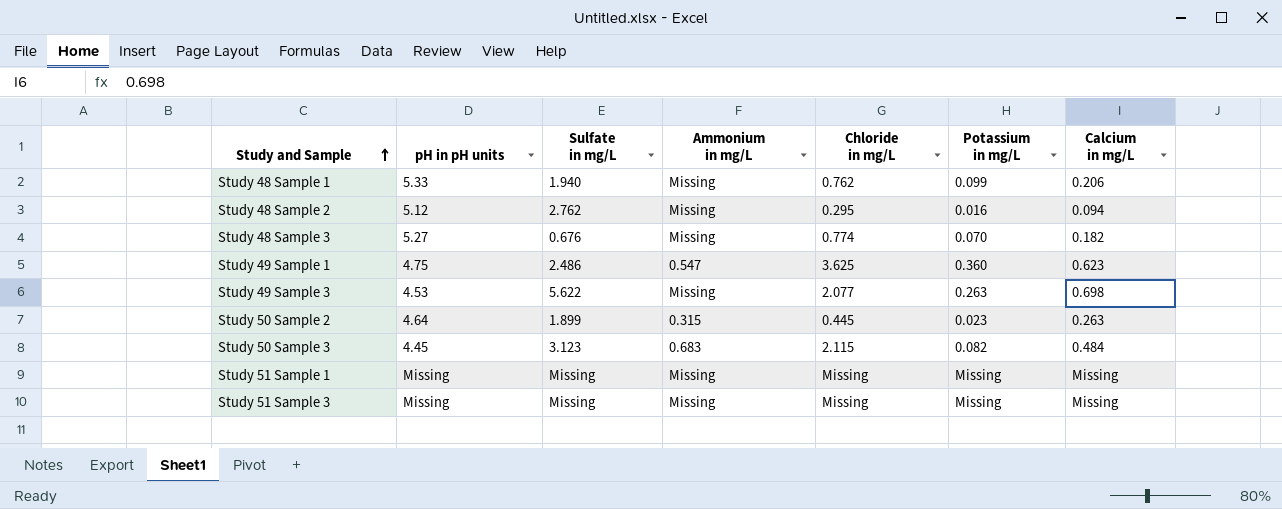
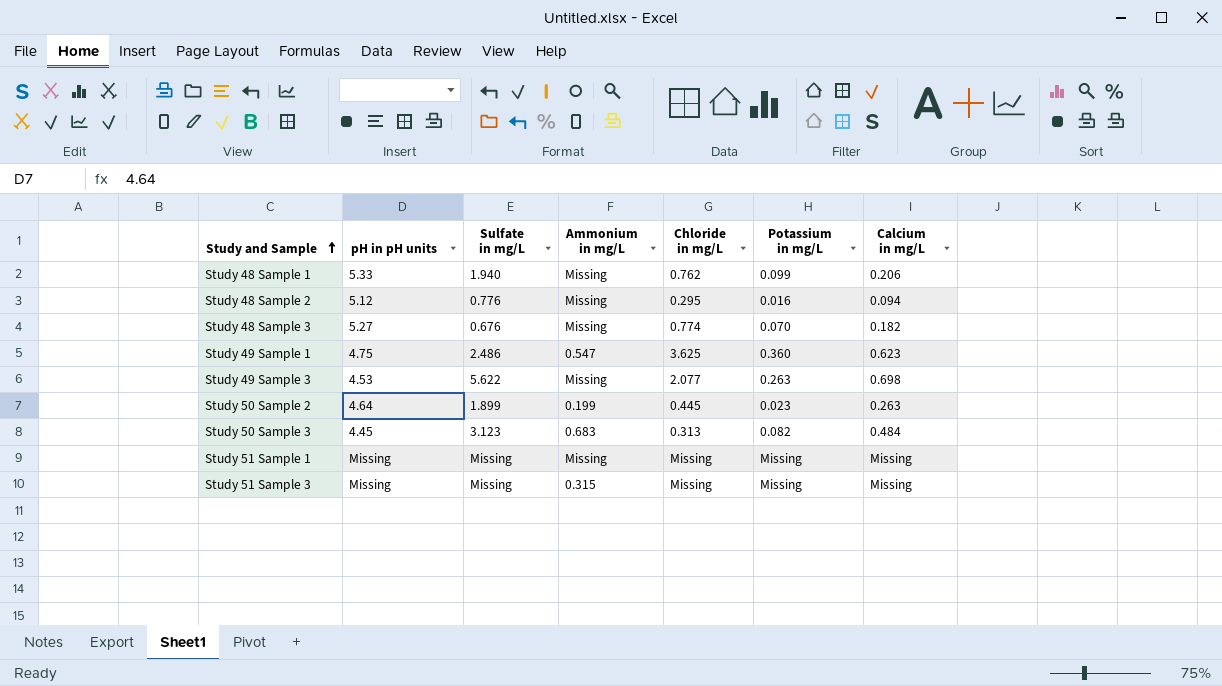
Study 48 Sample 2 | Sulfate in mg/L: 2.762 -> 0.776
Study 50 Sample 2 | Ammonium in mg/L: 0.315 -> 0.199
Study 50 Sample 3 | Chloride in mg/L: 2.115 -> 0.313
Study 51 Sample 3 | Ammonium in mg/L: Missing -> 0.315

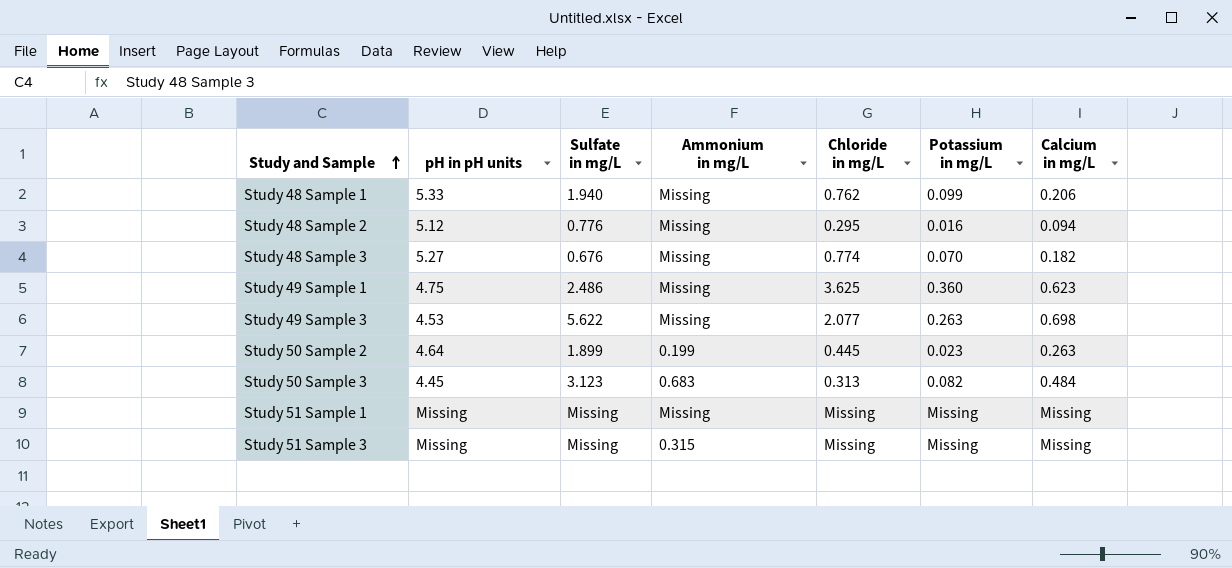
Study 49 Sample 1 | Ammonium in mg/L: 0.547 -> Missing

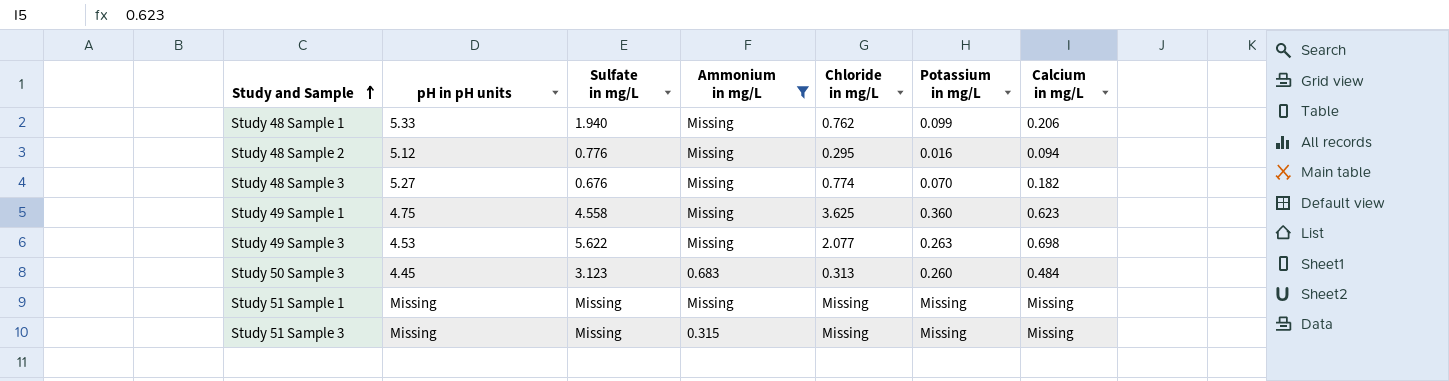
filter: none -> Ammonium in mg/L != 0.199
Study 49 Sample 1 | Sulfate in mg/L: 2.486 -> 4.558
Study 50 Sample 3 | Potassium in mg/L: 0.082 -> 0.260

